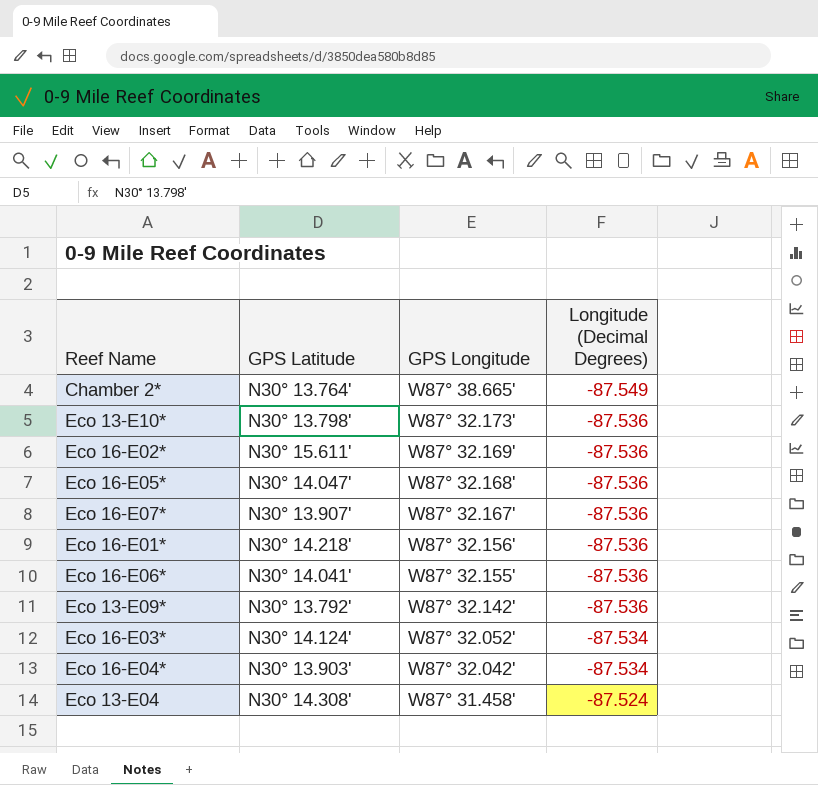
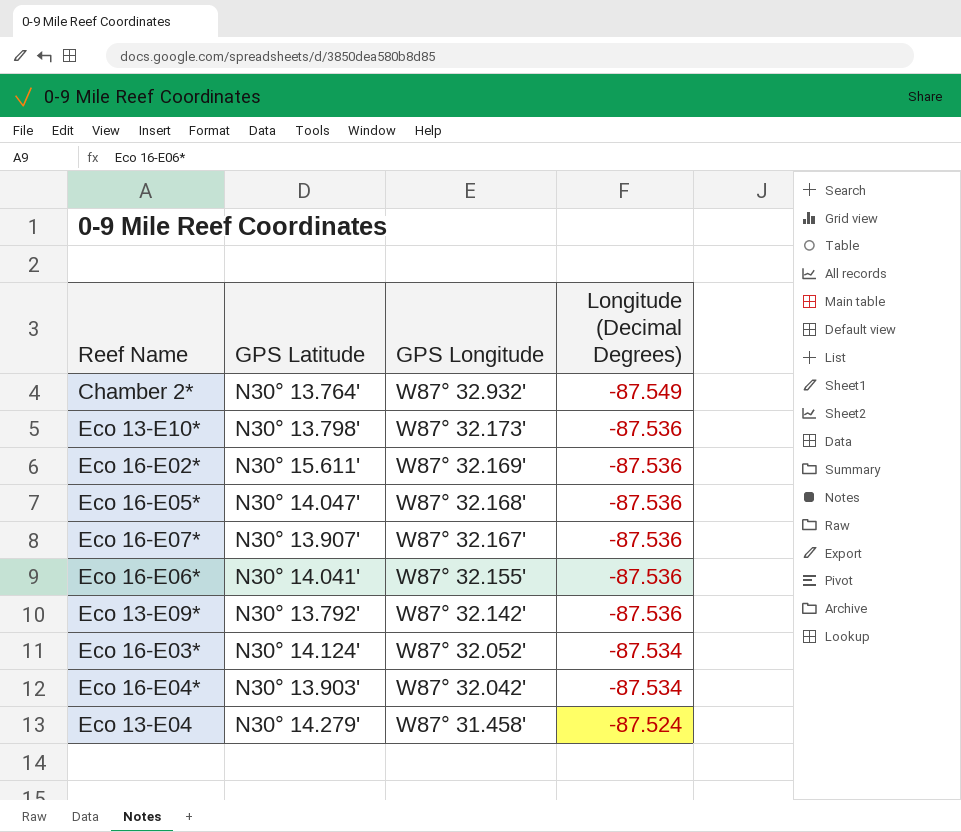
row Eco 16-E01*: N30° 14.218' | W87° 32.156' | -87.536 -> none
Chamber 2* | GPS Longitude: W87° 38.665' -> W87° 32.932'
Eco 13-E04 | GPS Latitude: N30° 14.308' -> N30° 14.279'

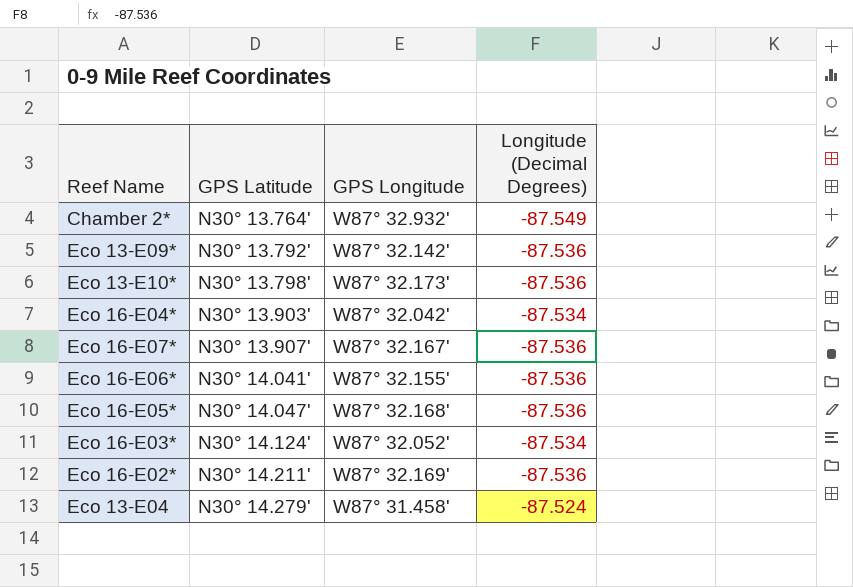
row order: GPS Longitude descending -> GPS Latitude ascending
Eco 16-E02* | GPS Latitude: N30° 15.611' -> N30° 14.211'

